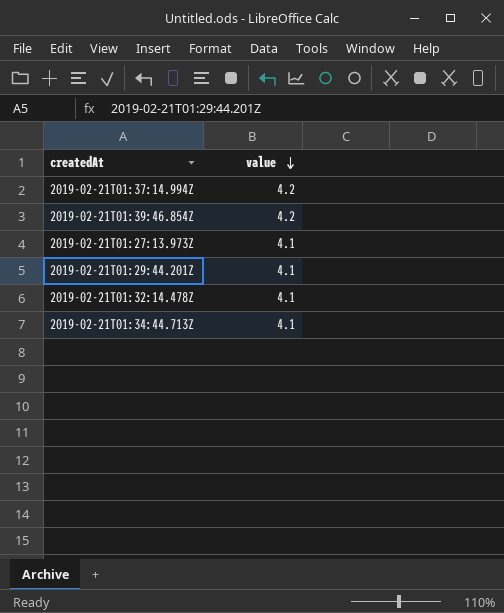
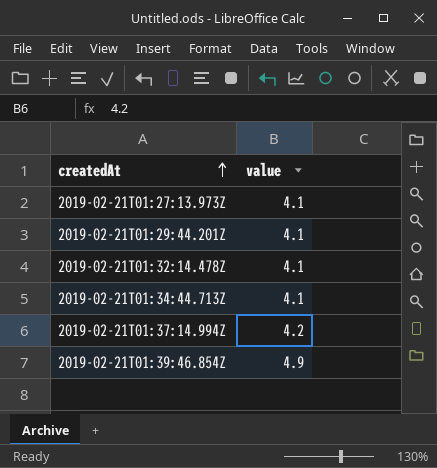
row order: value descending -> createdAt ascending
2019-02-21T01:39:46.854Z | value: 4.2 -> 4.9

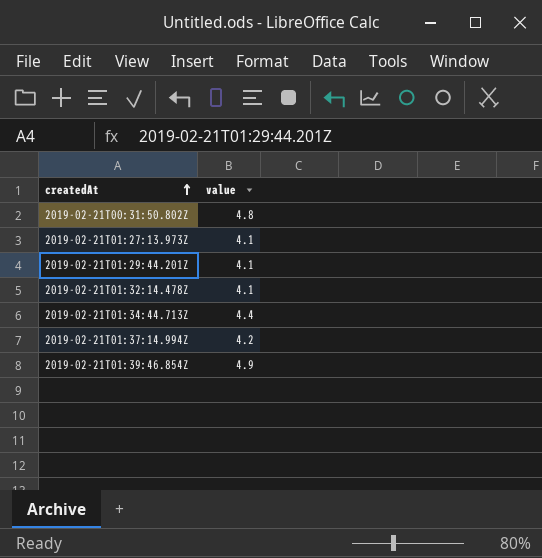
row 2019-02-21T00:31:50.802Z: none -> 4.8
2019-02-21T01:34:44.713Z | value: 4.1 -> 4.4

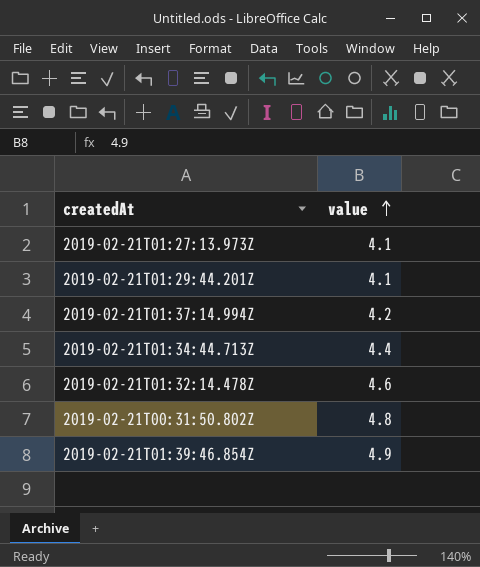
row order: createdAt ascending -> value ascending
2019-02-21T01:32:14.478Z | value: 4.1 -> 4.6

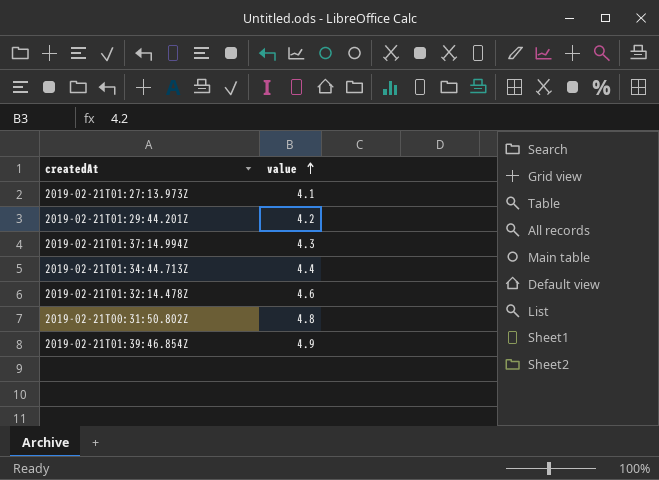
2019-02-21T01:29:44.201Z | value: 4.1 -> 4.2
2019-02-21T01:37:14.994Z | value: 4.2 -> 4.3

